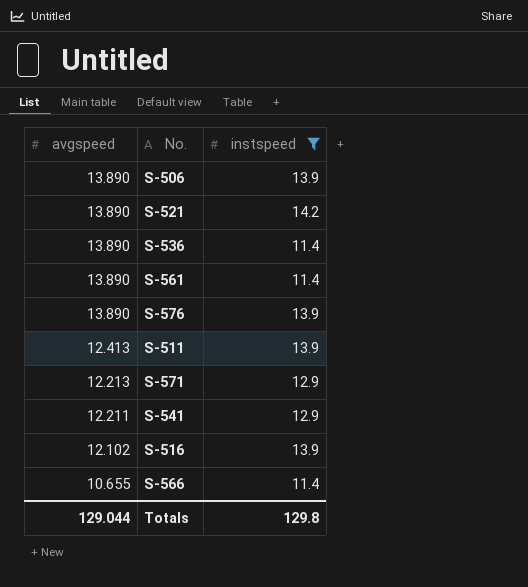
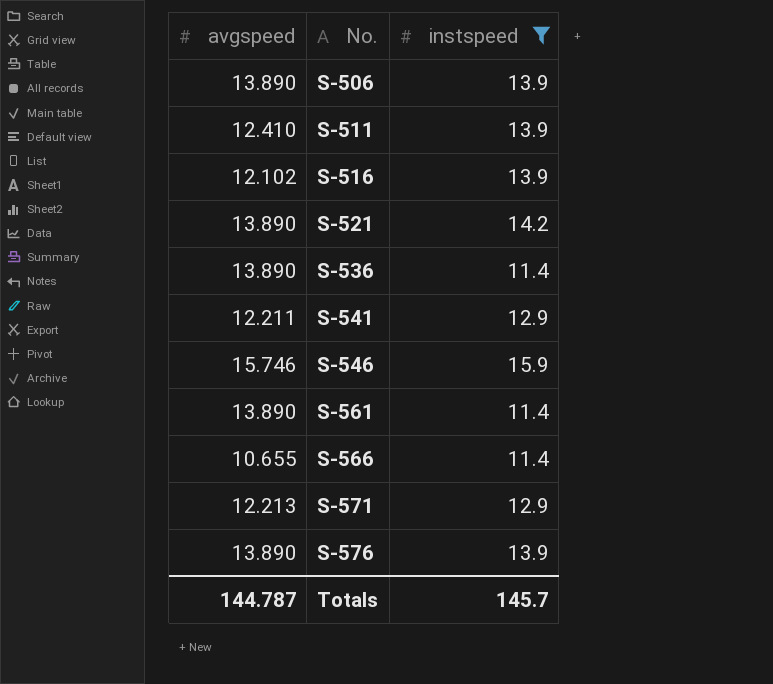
row order: avgspeed descending -> No. ascending
S-511 | avgspeed: 12.413 -> 12.410
row S-546: none -> 15.746 | 15.9
Totals | avgspeed: 129.044 -> 144.787
Totals | instspeed: 129.8 -> 145.7

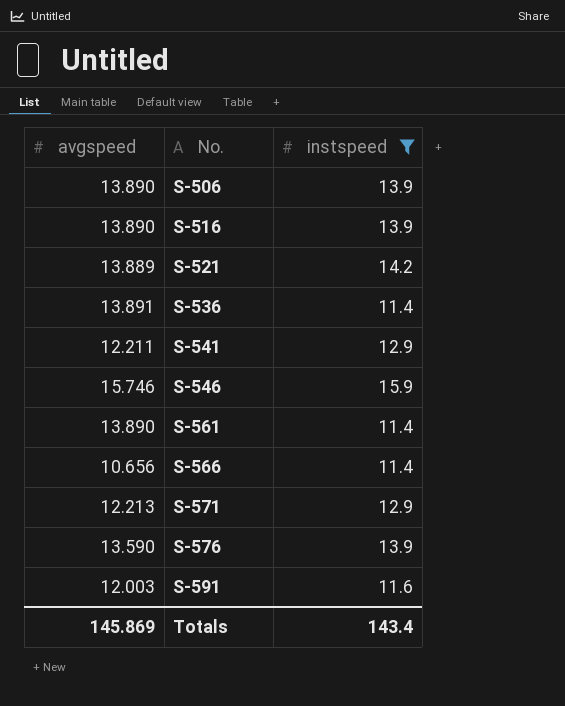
row S-511: 12.410 | 13.9 -> none
S-516 | avgspeed: 12.102 -> 13.890
S-521 | avgspeed: 13.890 -> 13.889
S-536 | avgspeed: 13.890 -> 13.891
S-566 | avgspeed: 10.655 -> 10.656
S-576 | avgspeed: 13.890 -> 13.590
row S-591: none -> 12.003 | 11.6
Totals | avgspeed: 144.787 -> 145.869
Totals | instspeed: 145.7 -> 143.4

